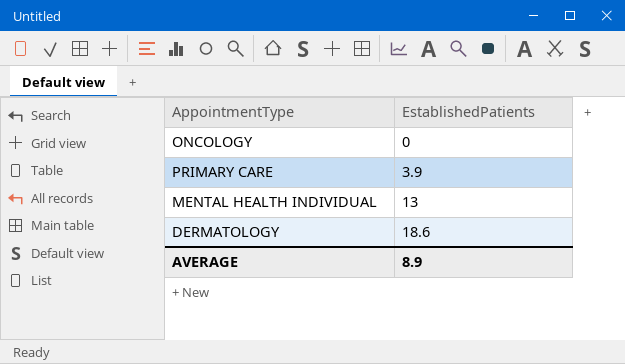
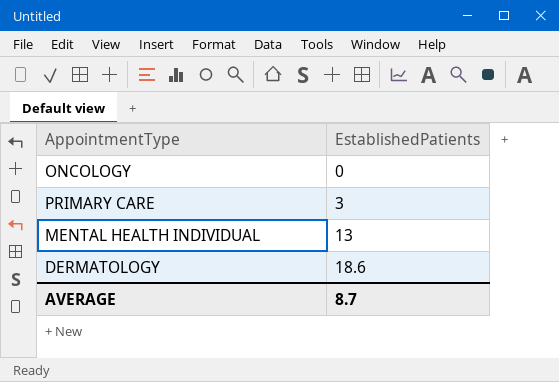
PRIMARY CARE | EstablishedPatients: 3.9 -> 3
AVERAGE | EstablishedPatients: 8.9 -> 8.7

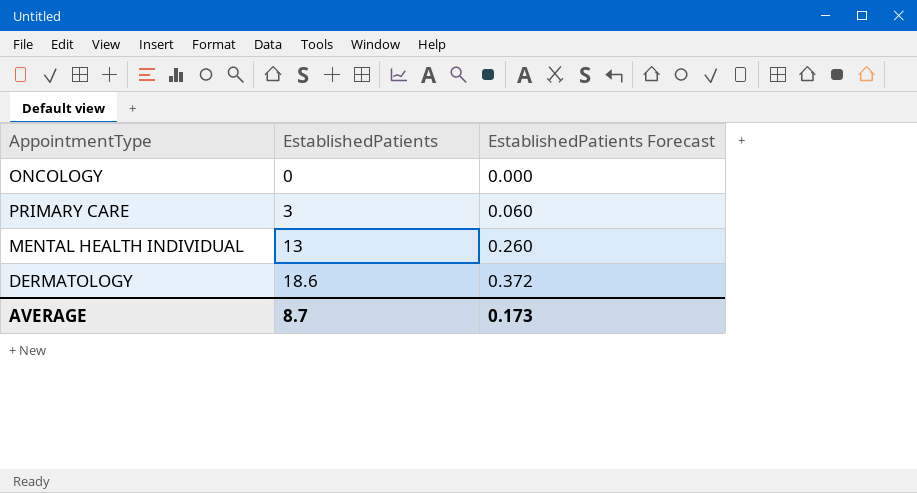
column EstablishedPatients Forecast | formula: none -> [EstablishedPatients] * 0.02

